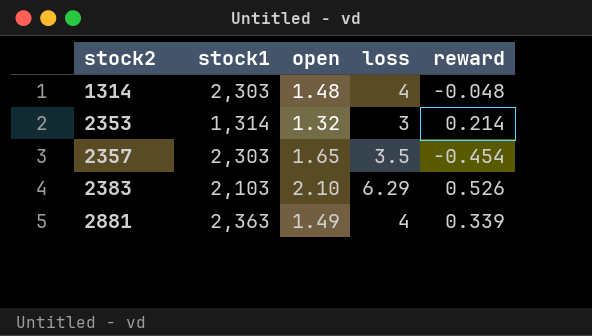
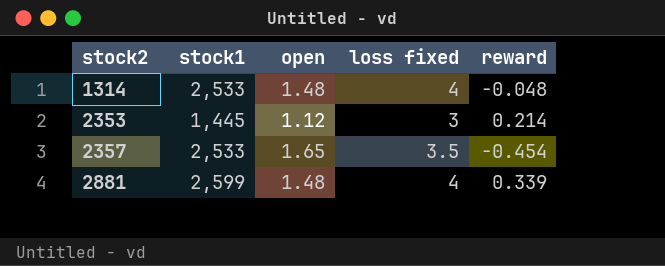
column name: loss -> loss fixed
row 2383: 2,103 | 2.10 | 6.29 | 0.526 -> none
1314 | stock1: 2,303 -> 2,533
2353 | stock1: 1,314 -> 1,445
2353 | open: 1.32 -> 1.12
2357 | stock1: 2,303 -> 2,533
2881 | stock1: 2,363 -> 2,599
2881 | open: 1.49 -> 1.48

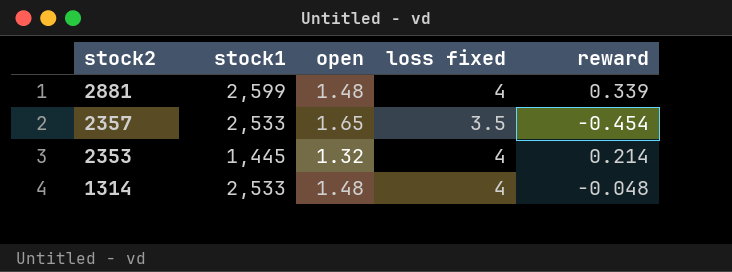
row order: stock2 ascending -> stock2 descending
2353 | open: 1.12 -> 1.32
2353 | loss fixed: 3 -> 4

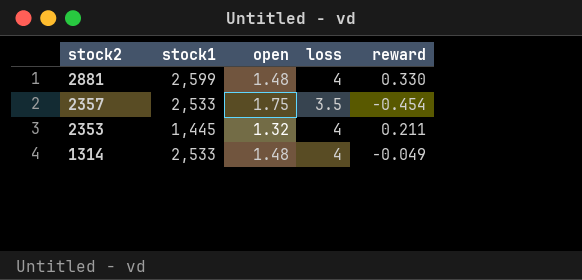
column name: loss fixed -> loss
2881 | reward: 0.339 -> 0.330
2357 | open: 1.65 -> 1.75
2353 | reward: 0.214 -> 0.211
1314 | reward: -0.048 -> -0.049

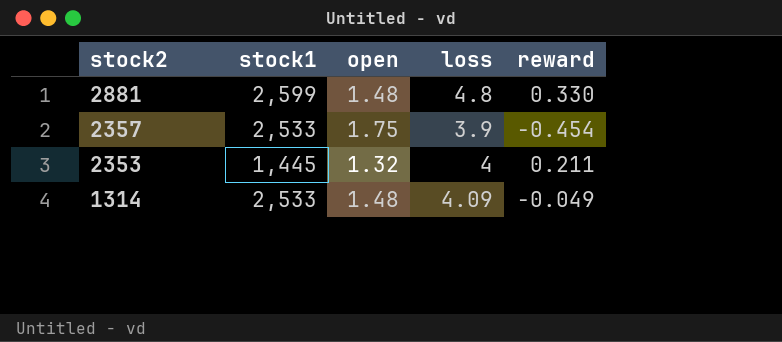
2881 | loss: 4 -> 4.8
2357 | loss: 3.5 -> 3.9
1314 | loss: 4 -> 4.09

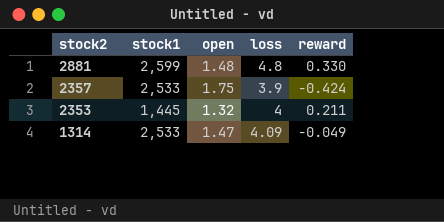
2357 | reward: -0.454 -> -0.424
1314 | open: 1.48 -> 1.47

